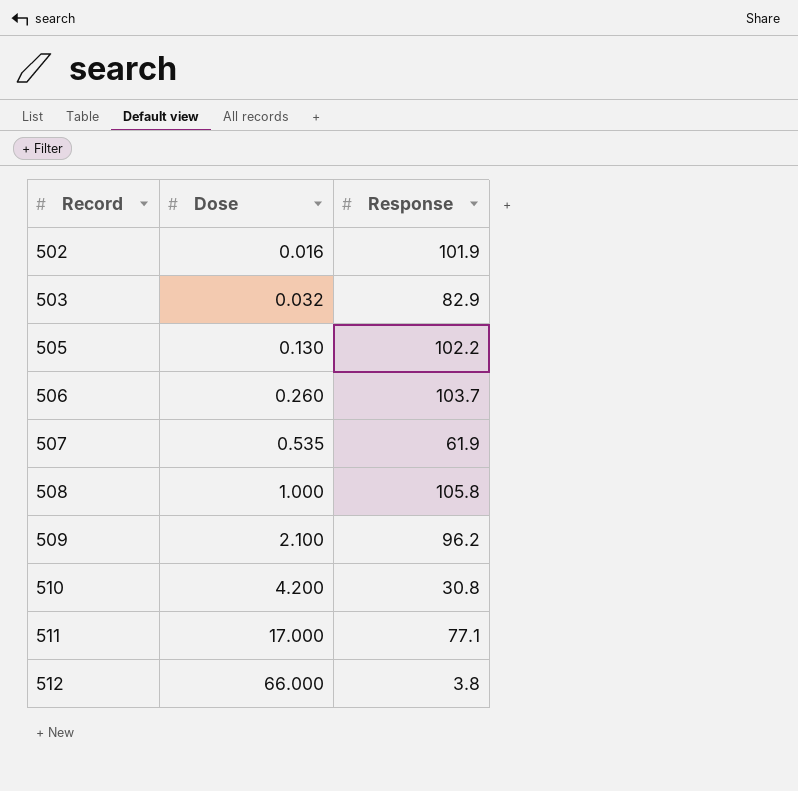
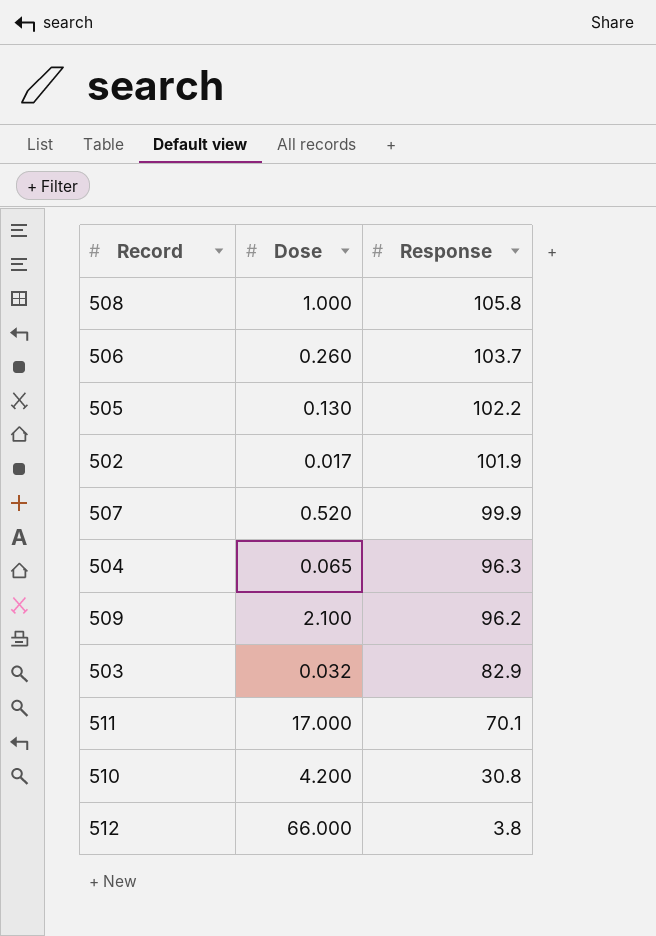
row order: Record ascending -> Response descending
502 | Dose: 0.016 -> 0.017
507 | Dose: 0.535 -> 0.520
507 | Response: 61.9 -> 99.9
row 504: none -> 0.065 | 96.3
511 | Response: 77.1 -> 70.1

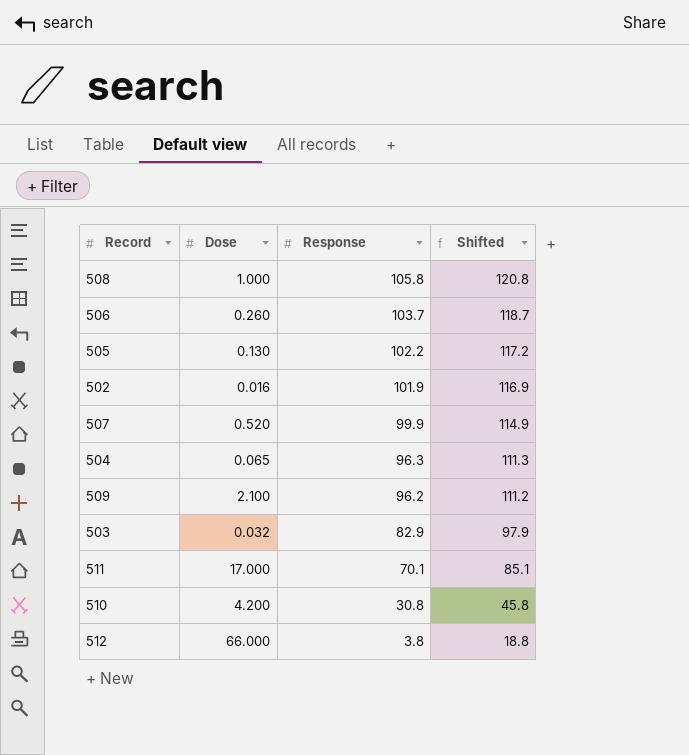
column Shifted | formula: none -> [Response] + 15
502 | Dose: 0.017 -> 0.016

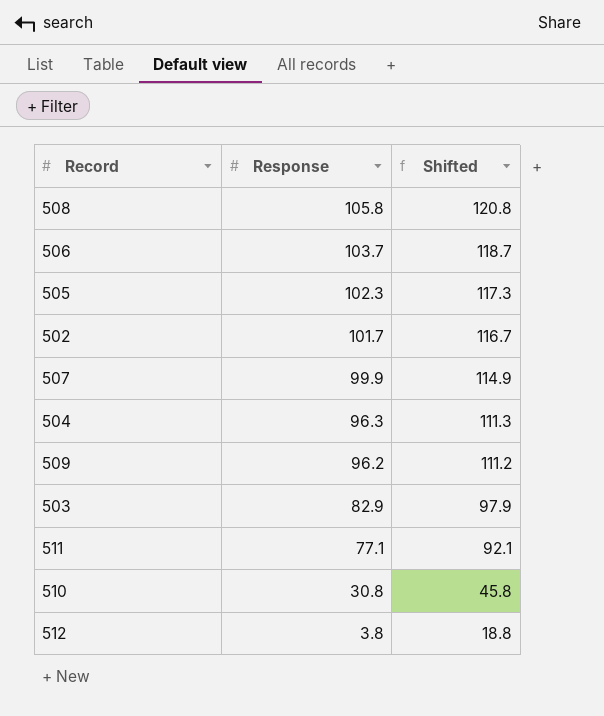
column Dose | position: 2 -> none
505 | Response: 102.2 -> 102.3
505 | Shifted: 117.2 -> 117.3
502 | Response: 101.9 -> 101.7
502 | Shifted: 116.9 -> 116.7
511 | Response: 70.1 -> 77.1
511 | Shifted: 85.1 -> 92.1

